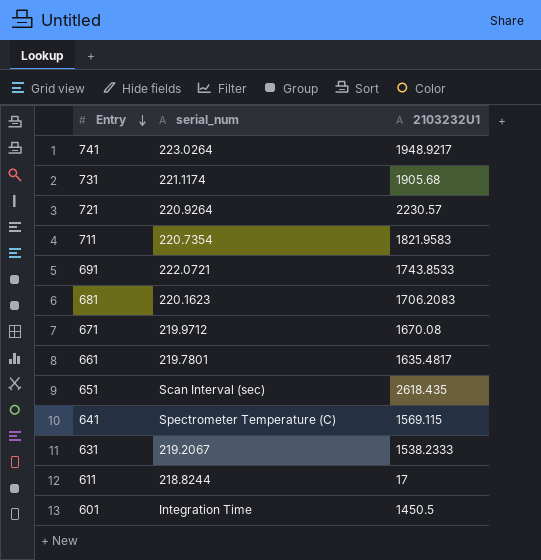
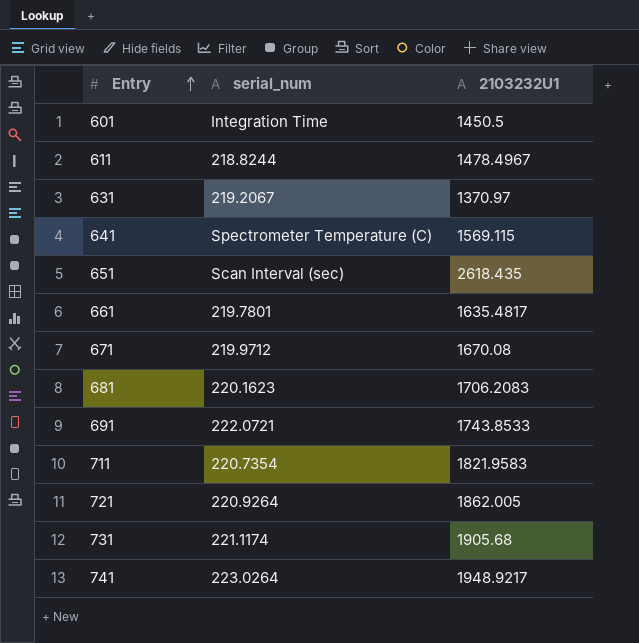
row order: Entry descending -> Entry ascending
611 | 2103232U1: 17 -> 1478.4967
631 | 2103232U1: 1538.2333 -> 1370.97
721 | 2103232U1: 2230.57 -> 1862.005

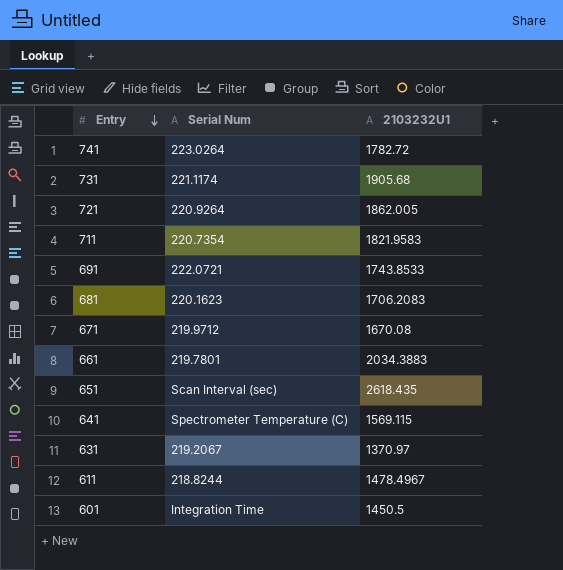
row order: Entry ascending -> Entry descending
column name: serial_num -> Serial Num
741 | 2103232U1: 1948.9217 -> 1782.72
661 | 2103232U1: 1635.4817 -> 2034.3883

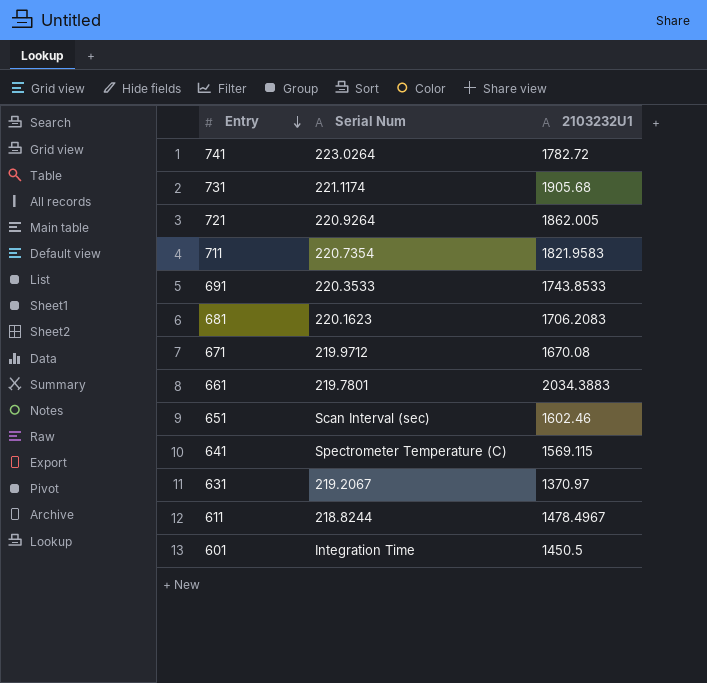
691 | Serial Num: 222.0721 -> 220.3533
651 | 2103232U1: 2618.435 -> 1602.46

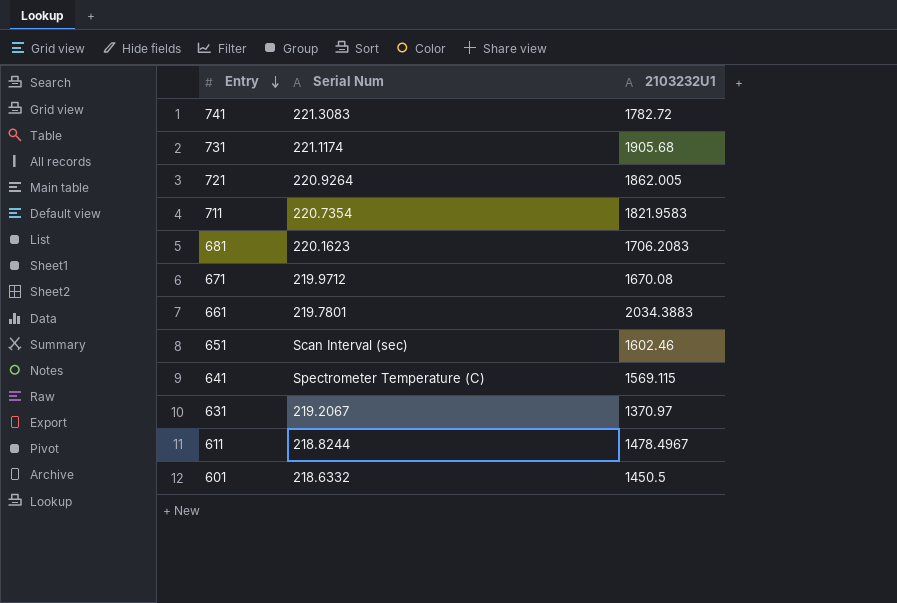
row 691: 220.3533 | 1743.8533 -> none
741 | Serial Num: 223.0264 -> 221.3083
601 | Serial Num: Integration Time -> 218.6332

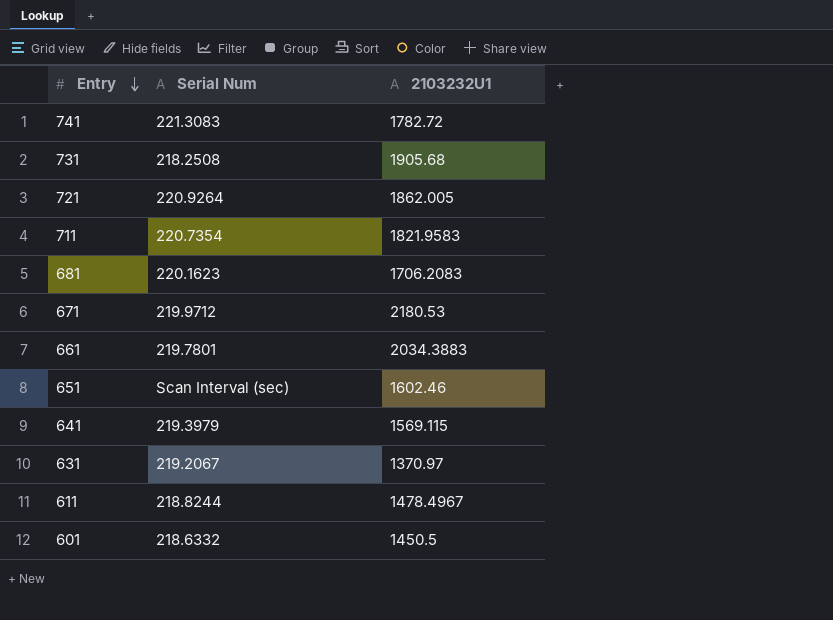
731 | Serial Num: 221.1174 -> 218.2508
671 | 2103232U1: 1670.08 -> 2180.53
641 | Serial Num: Spectrometer Temperature (C) -> 219.3979

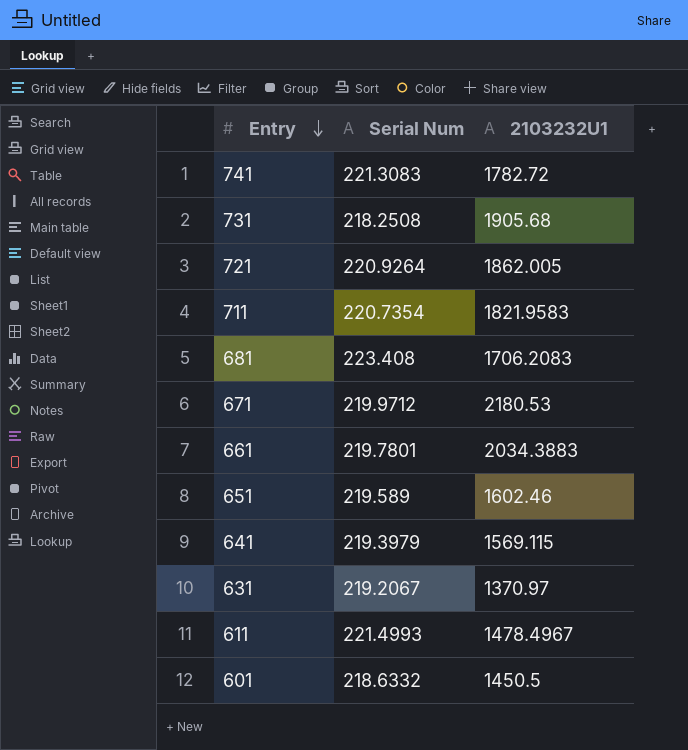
681 | Serial Num: 220.1623 -> 223.408
651 | Serial Num: Scan Interval (sec) -> 219.589
611 | Serial Num: 218.8244 -> 221.4993

